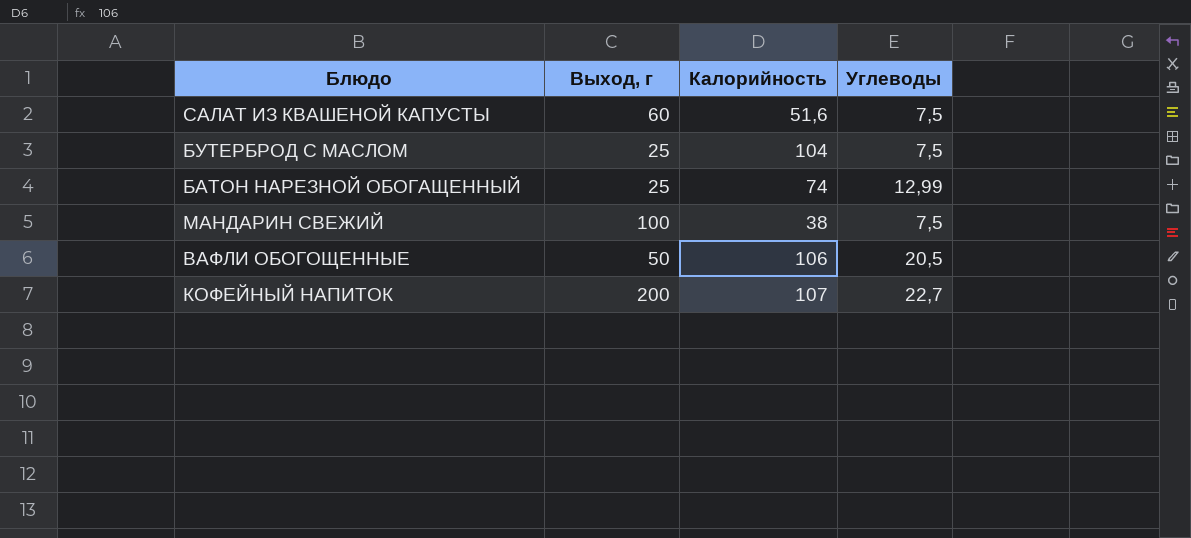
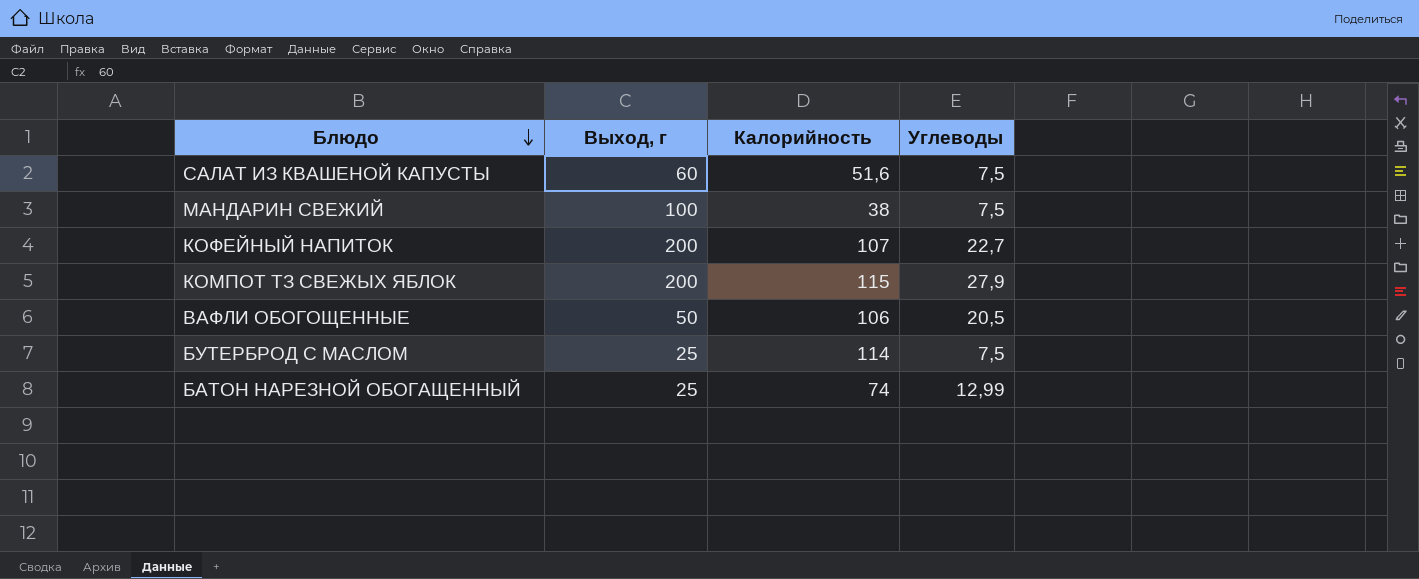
row order: none -> Блюдо descending
row КОМПОТ ТЗ СВЕЖЫХ ЯБЛОК: none -> 200 | 115 | 27,9
БУТЕРБРОД С МАСЛОМ | Калорийность: 104 -> 114

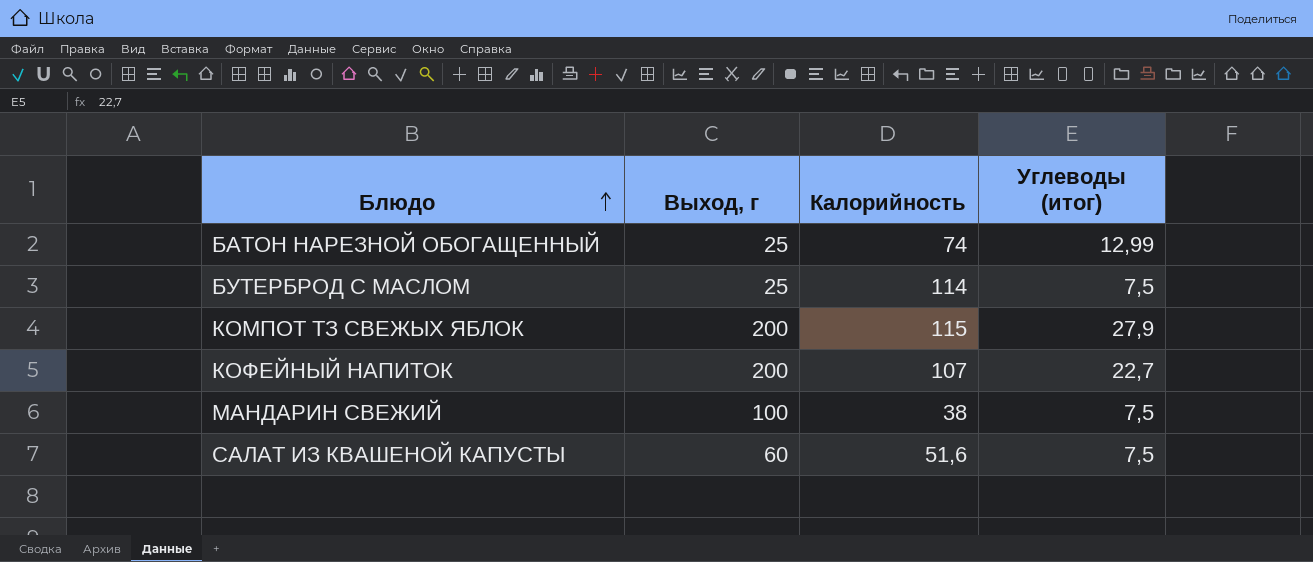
row order: Блюдо descending -> Блюдо ascending
column name: Углеводы -> Углеводы (итог)
row ВАФЛИ ОБОГОЩЕННЫЕ: 50 | 106 | 20,5 -> none

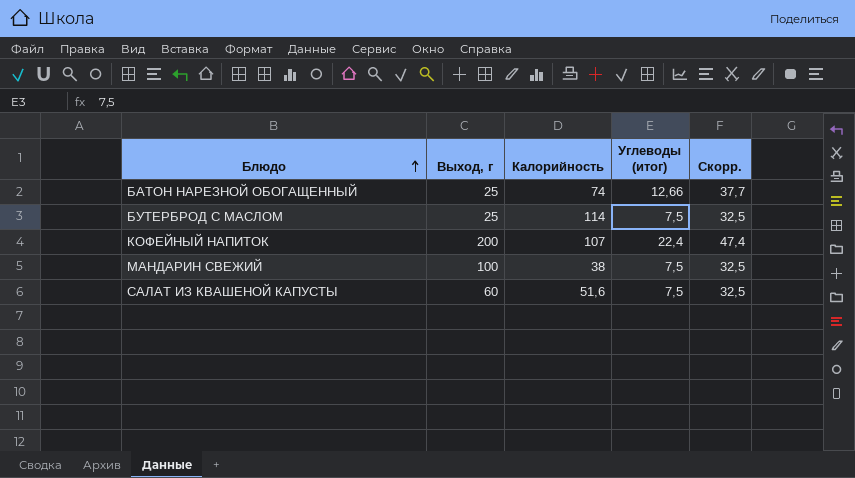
column Скорр. | formula: none -> [Углеводы (итог)] + 25
row КОМПОТ ТЗ СВЕЖЫХ ЯБЛОК: 200 | 115 | 27,9 -> none
БАТОН НАРЕЗНОЙ ОБОГАЩЕННЫЙ | Углеводы (итог): 12,99 -> 12,66
КОФЕЙНЫЙ НАПИТОК | Углеводы (итог): 22,7 -> 22,4

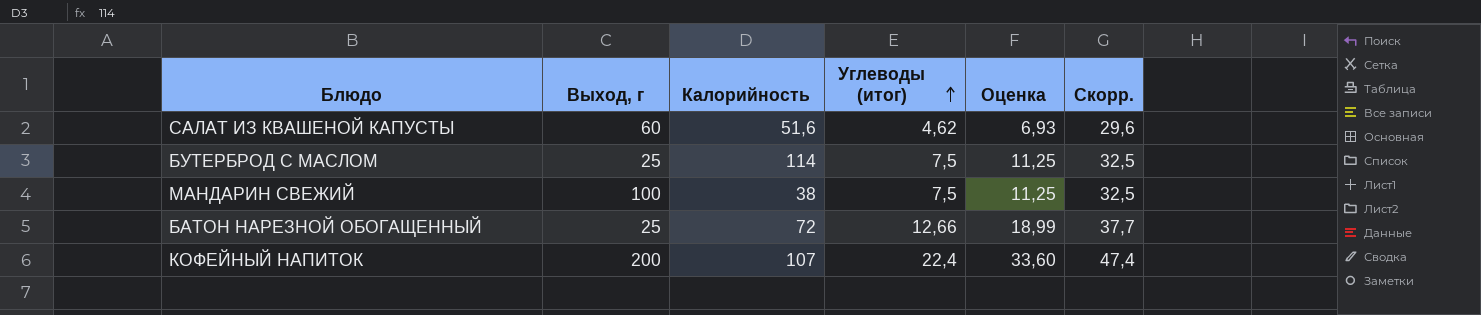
row order: Блюдо ascending -> Углеводы (итог) ascending
column Оценка | formula: none -> [Углеводы (итог)] * 1,5
САЛАТ ИЗ КВАШЕНОЙ КАПУСТЫ | Углеводы (итог): 7,5 -> 4,62
САЛАТ ИЗ КВАШЕНОЙ КАПУСТЫ | Скорр.: 32,5 -> 29,6
БАТОН НАРЕЗНОЙ ОБОГАЩЕННЫЙ | Калорийность: 74 -> 72

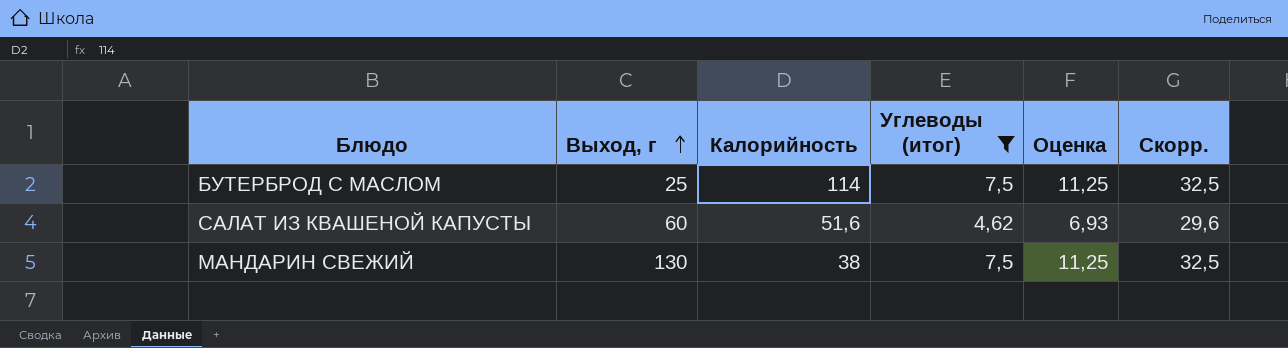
filter: none -> Углеводы (итог) <= 7,5
row order: Углеводы (итог) ascending -> Выход, г ascending
МАНДАРИН СВЕЖИЙ | Выход, г: 100 -> 130

